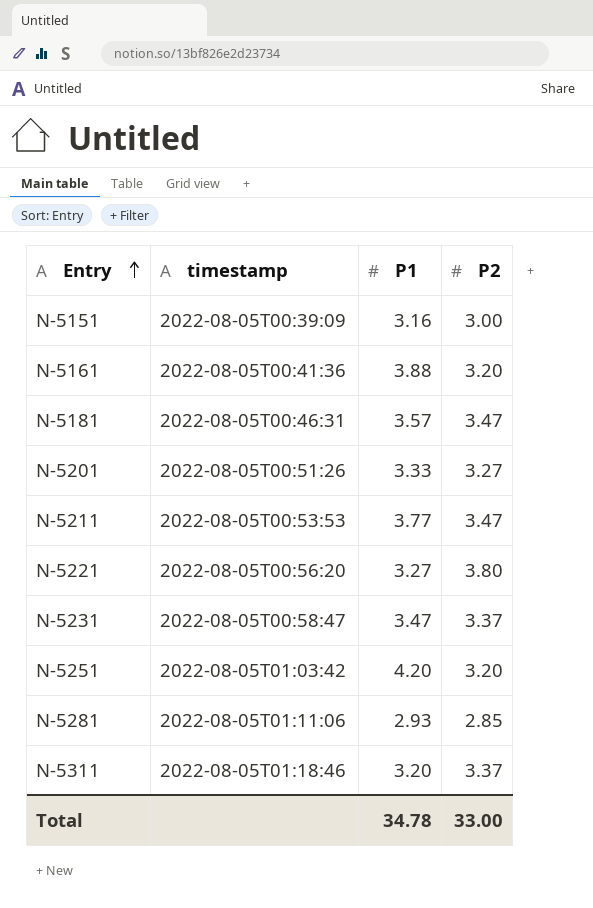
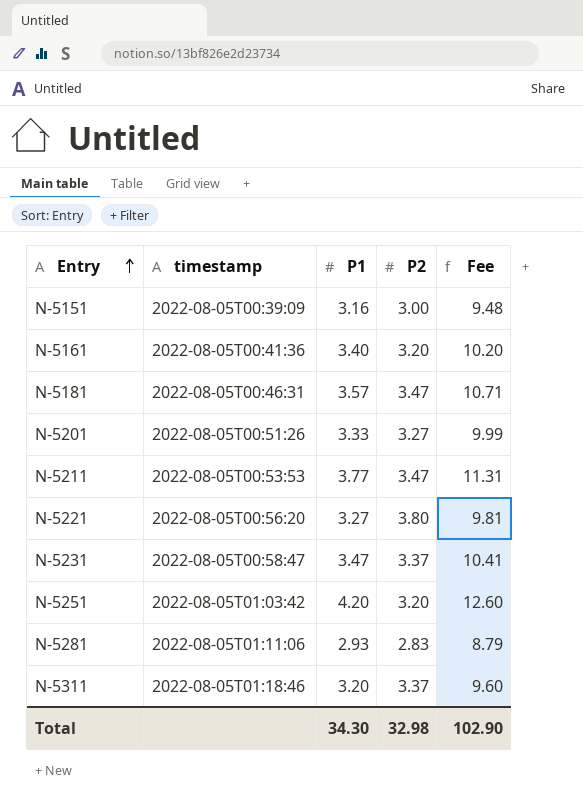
column Fee | formula: none -> [P1] * 3
N-5161 | P1: 3.88 -> 3.40
N-5281 | P2: 2.85 -> 2.83
Total | P1: 34.78 -> 34.30
Total | P2: 33.00 -> 32.98

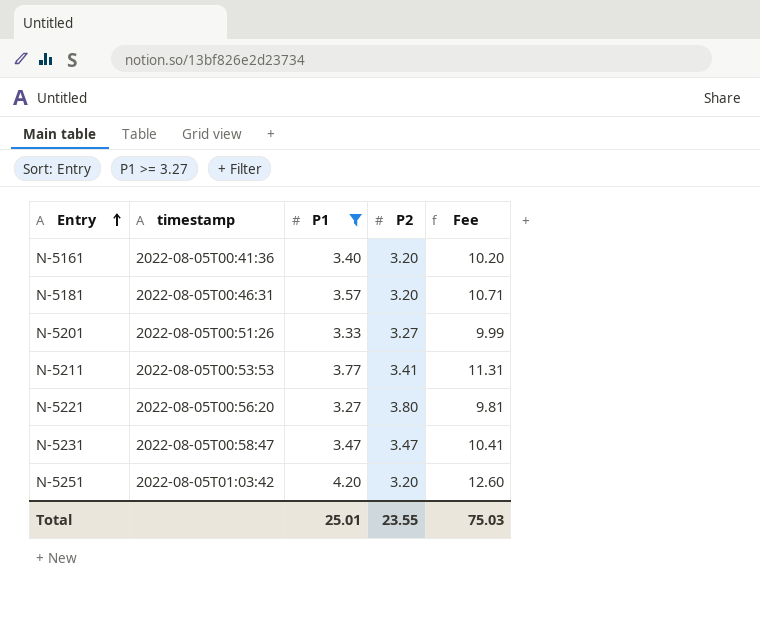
filter: none -> P1 >= 3.27
N-5181 | P2: 3.47 -> 3.20
N-5211 | P2: 3.47 -> 3.41
N-5231 | P2: 3.37 -> 3.47
Total | P1: 34.30 -> 25.01
Total | P2: 32.98 -> 23.55
Total | Fee: 102.90 -> 75.03

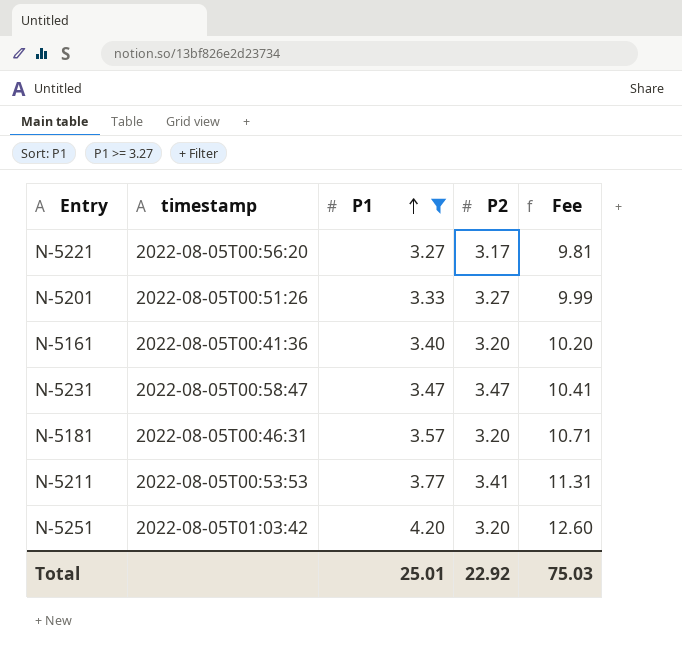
row order: Entry ascending -> P1 ascending
N-5221 | P2: 3.80 -> 3.17
Total | P2: 23.55 -> 22.92

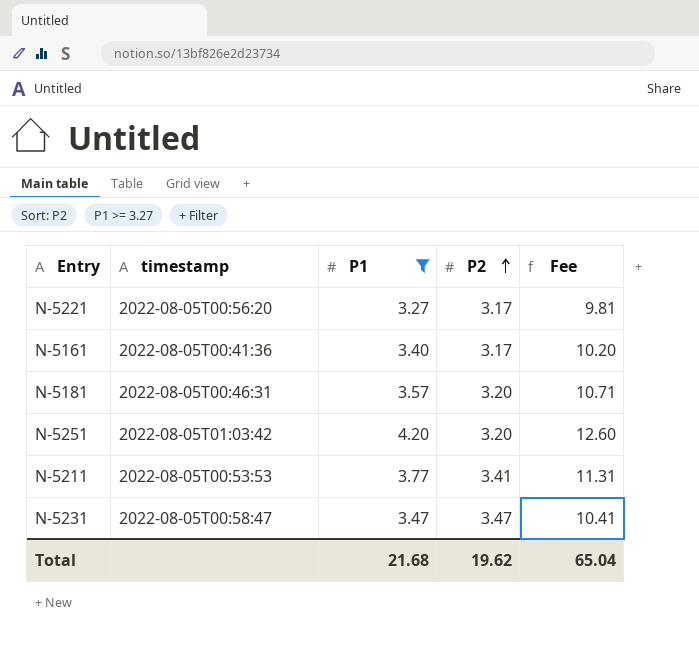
row order: P1 ascending -> P2 ascending
row N-5201: 2022-08-05T00:51:26 | 3.33 | 3.27 | 9.99 -> none
N-5161 | P2: 3.20 -> 3.17
Total | P1: 25.01 -> 21.68
Total | P2: 22.92 -> 19.62
Total | Fee: 75.03 -> 65.04

